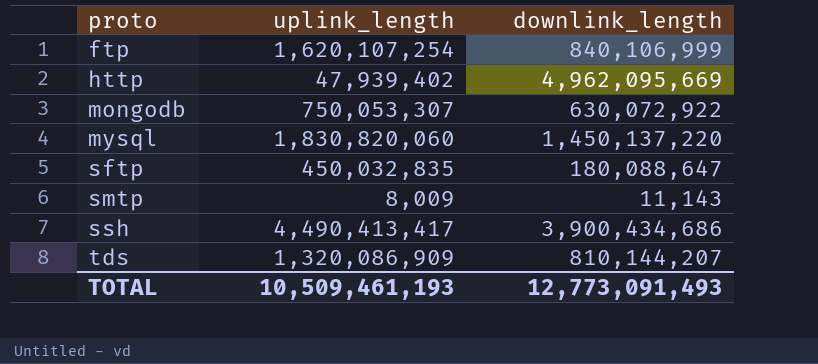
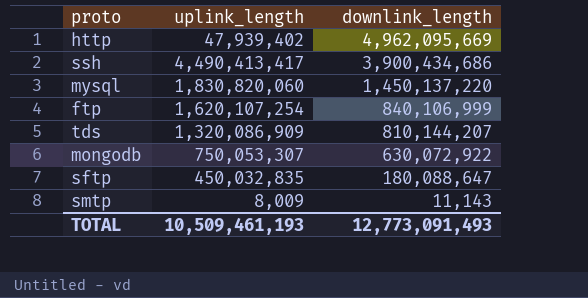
row order: proto ascending -> downlink_length descending

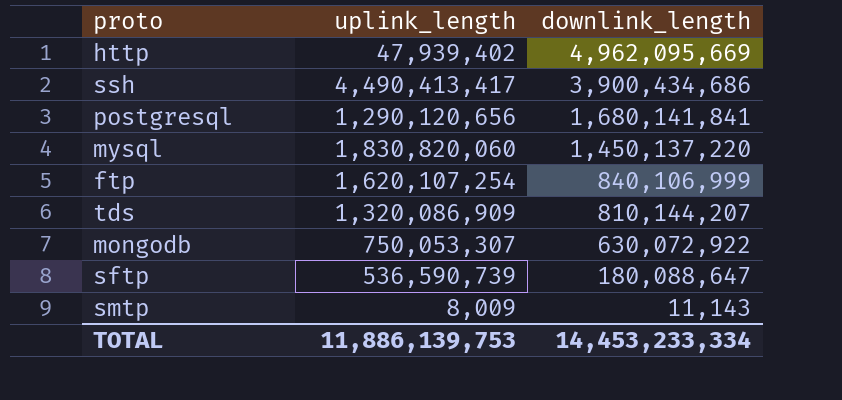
row postgresql: none -> 1,290,120,656 | 1,680,141,841
sftp | uplink_length: 450,032,835 -> 536,590,739
TOTAL | uplink_length: 10,509,461,193 -> 11,886,139,753
TOTAL | downlink_length: 12,773,091,493 -> 14,453,233,334

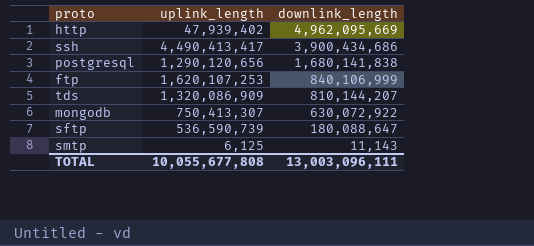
row mysql: 1,830,820,060 | 1,450,137,220 -> none
postgresql | downlink_length: 1,680,141,841 -> 1,680,141,838
ftp | uplink_length: 1,620,107,254 -> 1,620,107,253
mongodb | uplink_length: 750,053,307 -> 750,413,307
smtp | uplink_length: 8,009 -> 6,125
TOTAL | uplink_length: 11,886,139,753 -> 10,055,677,808
TOTAL | downlink_length: 14,453,233,334 -> 13,003,096,111

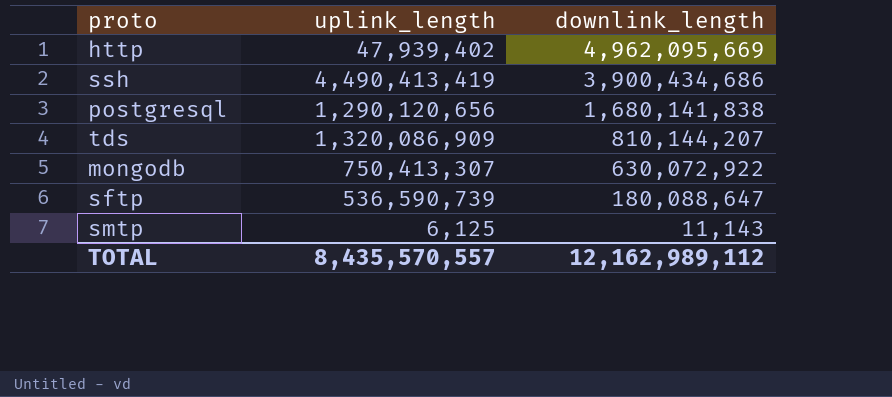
row ftp: 1,620,107,253 | 840,106,999 -> none
ssh | uplink_length: 4,490,413,417 -> 4,490,413,419
TOTAL | uplink_length: 10,055,677,808 -> 8,435,570,557
TOTAL | downlink_length: 13,003,096,111 -> 12,162,989,112

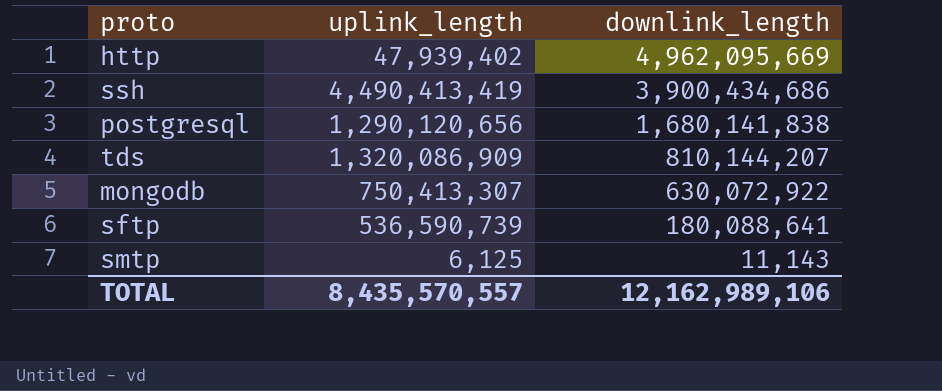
sftp | downlink_length: 180,088,647 -> 180,088,641
TOTAL | downlink_length: 12,162,989,112 -> 12,162,989,106

